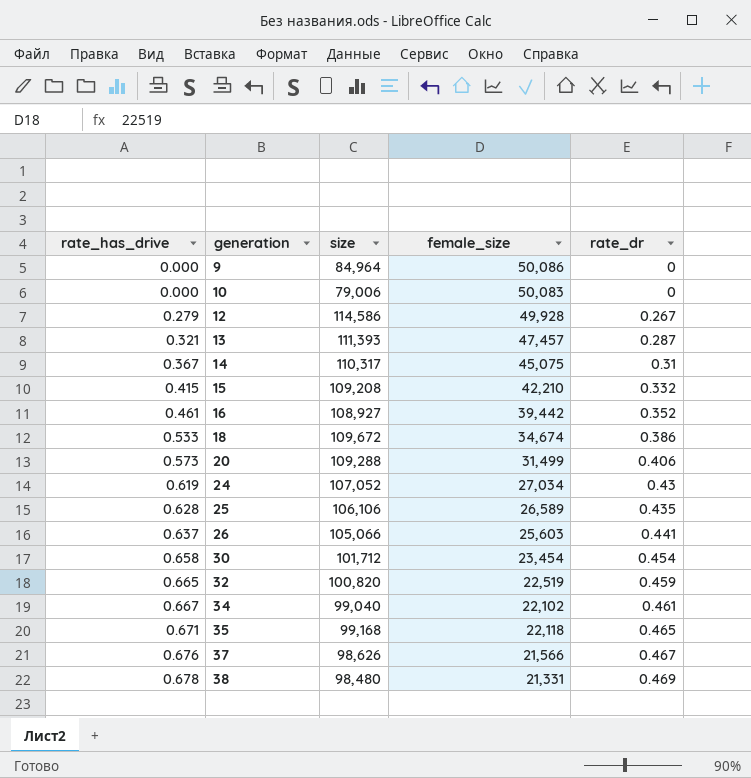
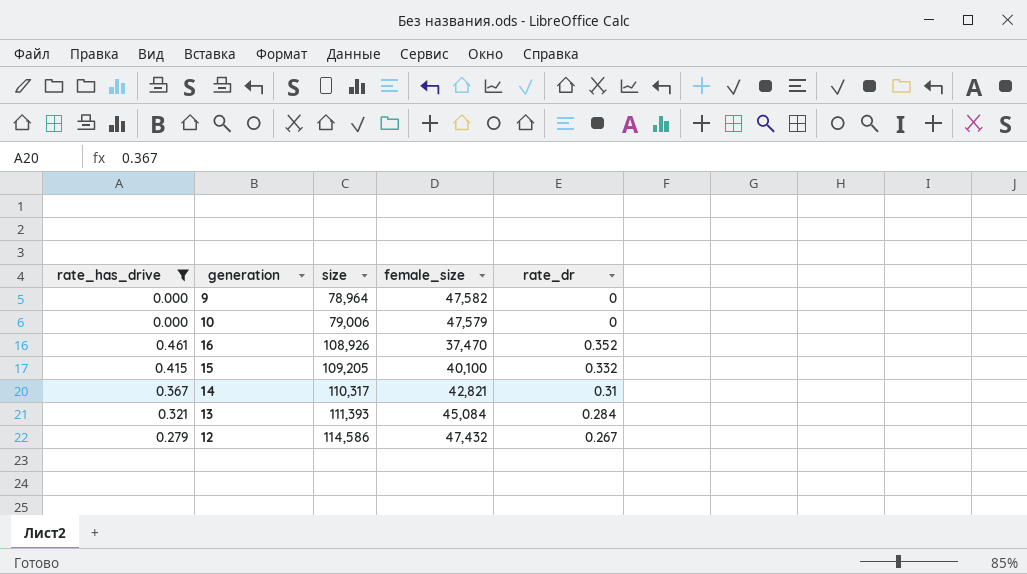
filter: none -> rate_has_drive <= 0.461
row order: rate_has_drive ascending -> size ascending
9 | size: 84,964 -> 78,964
9 | female_size: 50,086 -> 47,582
10 | female_size: 50,083 -> 47,579
16 | size: 108,927 -> 108,926
16 | female_size: 39,442 -> 37,470
15 | size: 109,208 -> 109,205
15 | female_size: 42,210 -> 40,100
14 | female_size: 45,075 -> 42,821
13 | female_size: 47,457 -> 45,084
13 | rate_dr: 0.287 -> 0.284
12 | female_size: 49,928 -> 47,432

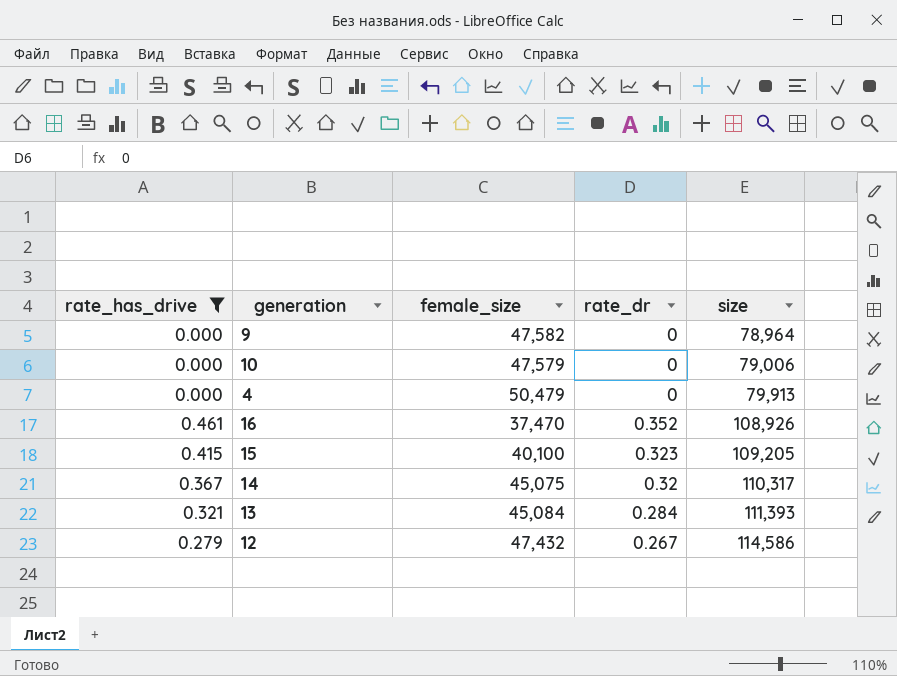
column size | position: 3 -> 5
row 4: none -> 0.000 | 50,479 | 0 | 79,913
15 | rate_dr: 0.332 -> 0.323
14 | female_size: 42,821 -> 45,075
14 | rate_dr: 0.31 -> 0.32

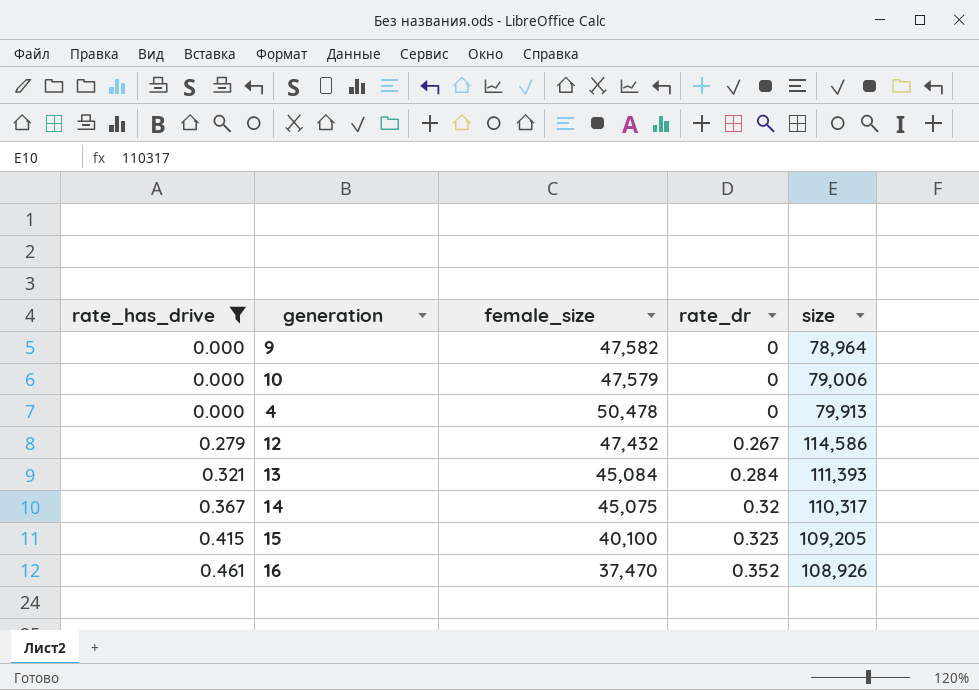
row order: size ascending -> rate_has_drive ascending
4 | female_size: 50,479 -> 50,478

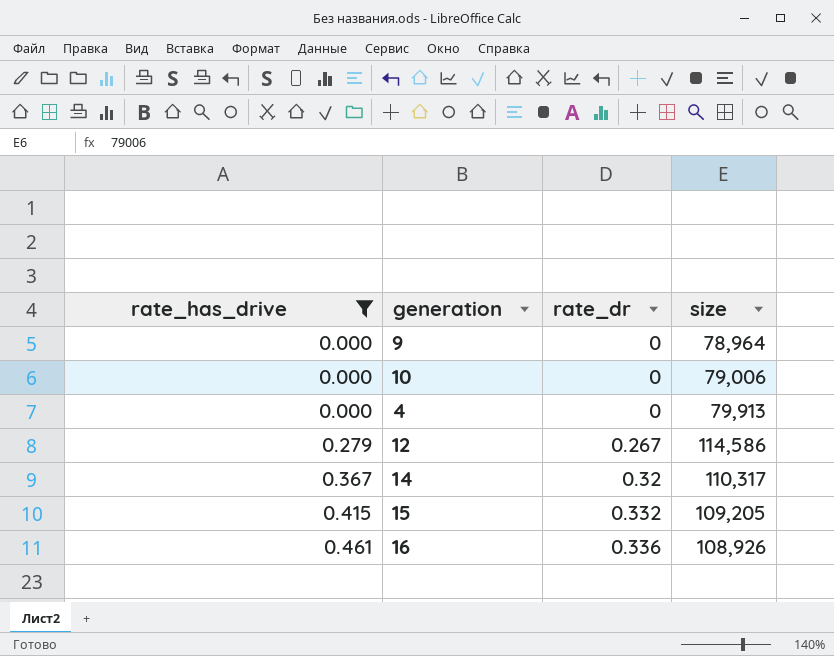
column female_size | position: 3 -> none
row 13: 0.321 | 45,084 | 0.284 | 111,393 -> none
15 | rate_dr: 0.323 -> 0.332
16 | rate_dr: 0.352 -> 0.336

